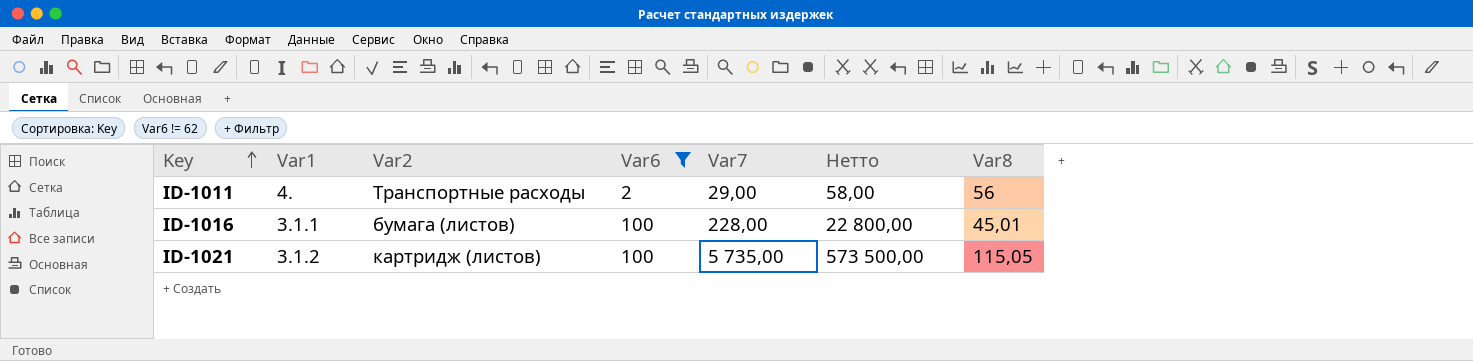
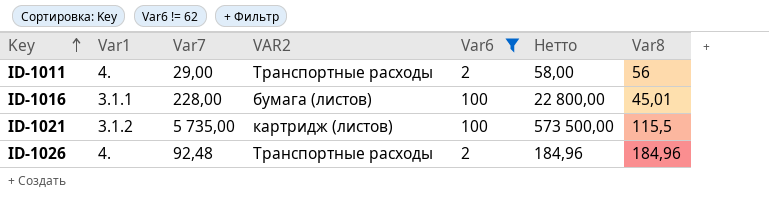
column Var7 | position: 5 -> 3
column name: Var2 -> VAR2
ID-1021 | Var8: 115,05 -> 115,5
row ID-1026: none -> 4. | 92,48 | Транспортные расходы | 2 | 184,96 | 184,96

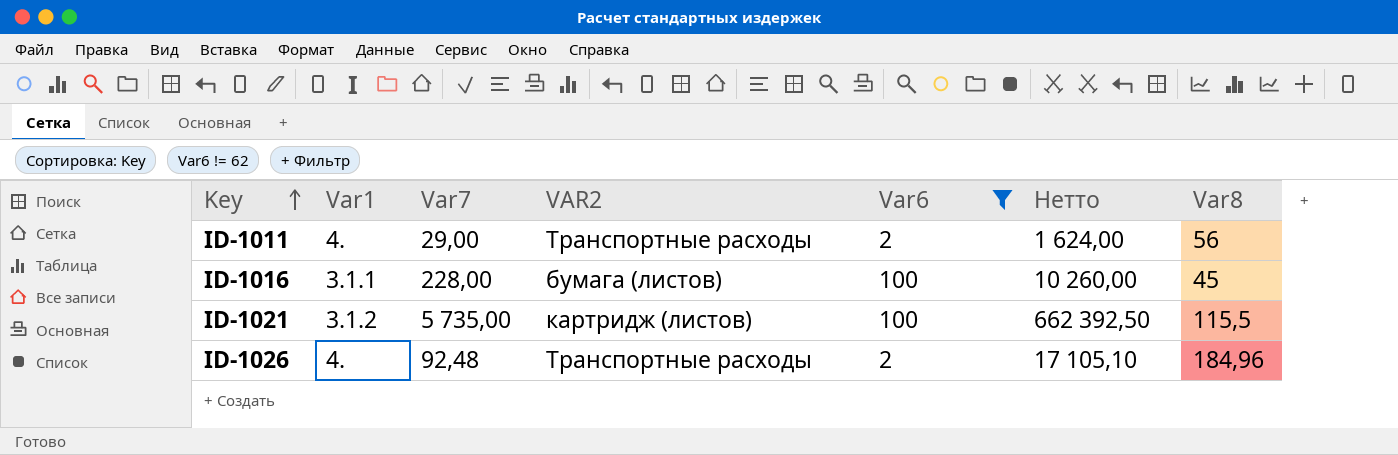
column Нетто | formula: [Var7] * [Var6] -> [Var7] * [Var8]
ID-1016 | Var8: 45,01 -> 45

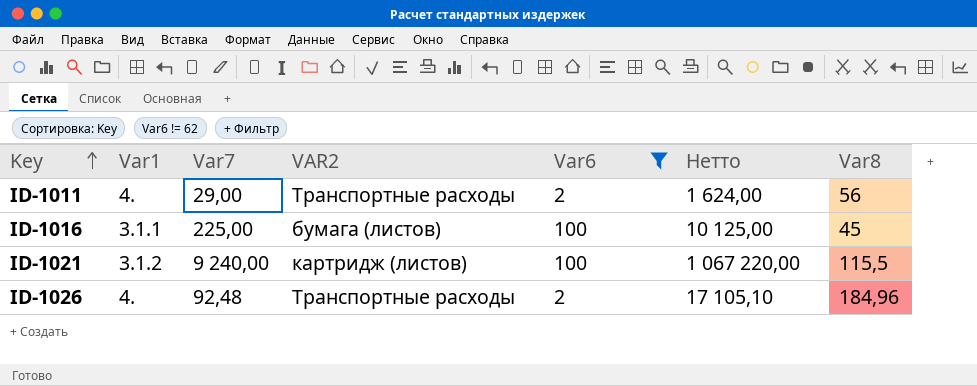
ID-1016 | Var7: 228,00 -> 225,00
ID-1016 | Нетто: 10 260,00 -> 10 125,00
ID-1021 | Var7: 5 735,00 -> 9 240,00
ID-1021 | Нетто: 662 392,50 -> 1 067 220,00

